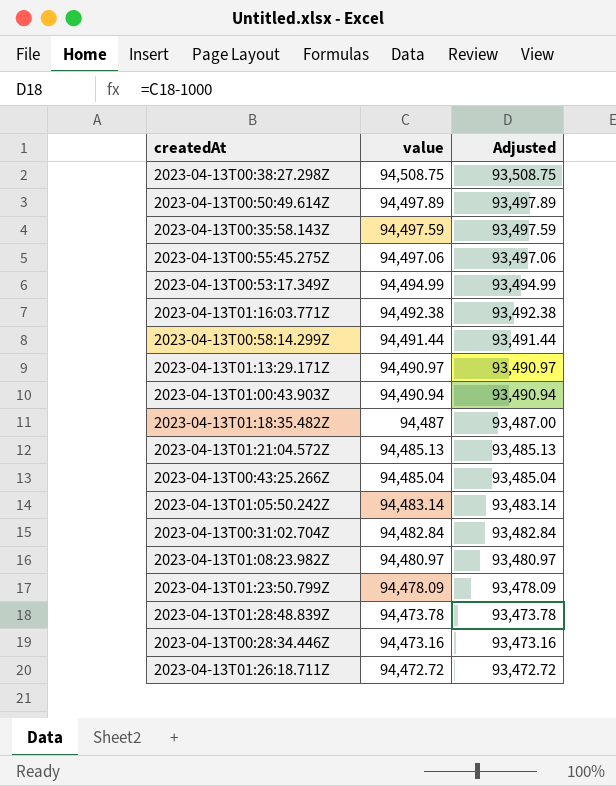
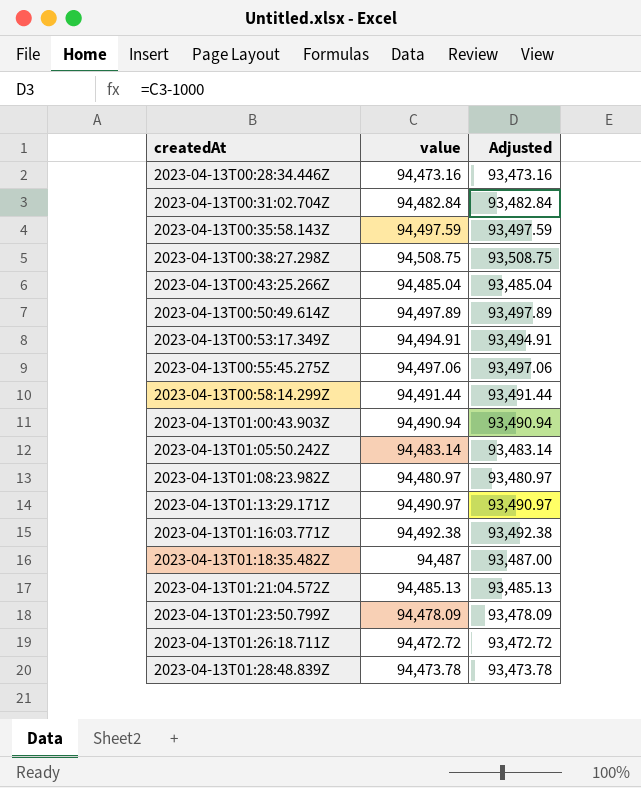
row order: value descending -> createdAt ascending
2023-04-13T00:53:17.349Z | value: 94,494.99 -> 94,494.91
2023-04-13T00:53:17.349Z | Adjusted: 93,494.99 -> 93,494.91

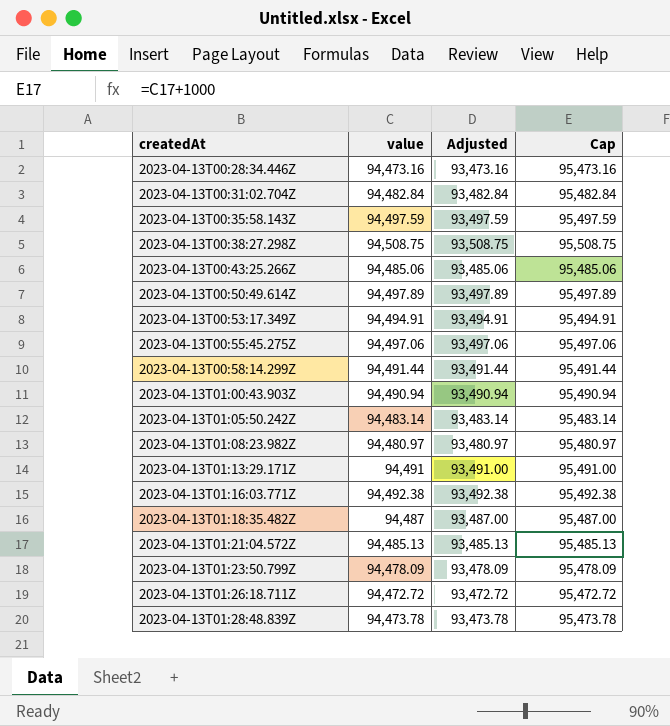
column Cap | formula: none -> [value] + 1000
2023-04-13T00:43:25.266Z | value: 94,485.04 -> 94,485.06
2023-04-13T00:43:25.266Z | Adjusted: 93,485.04 -> 93,485.06
2023-04-13T01:13:29.171Z | value: 94,490.97 -> 94,491
2023-04-13T01:13:29.171Z | Adjusted: 93,490.97 -> 93,491.00

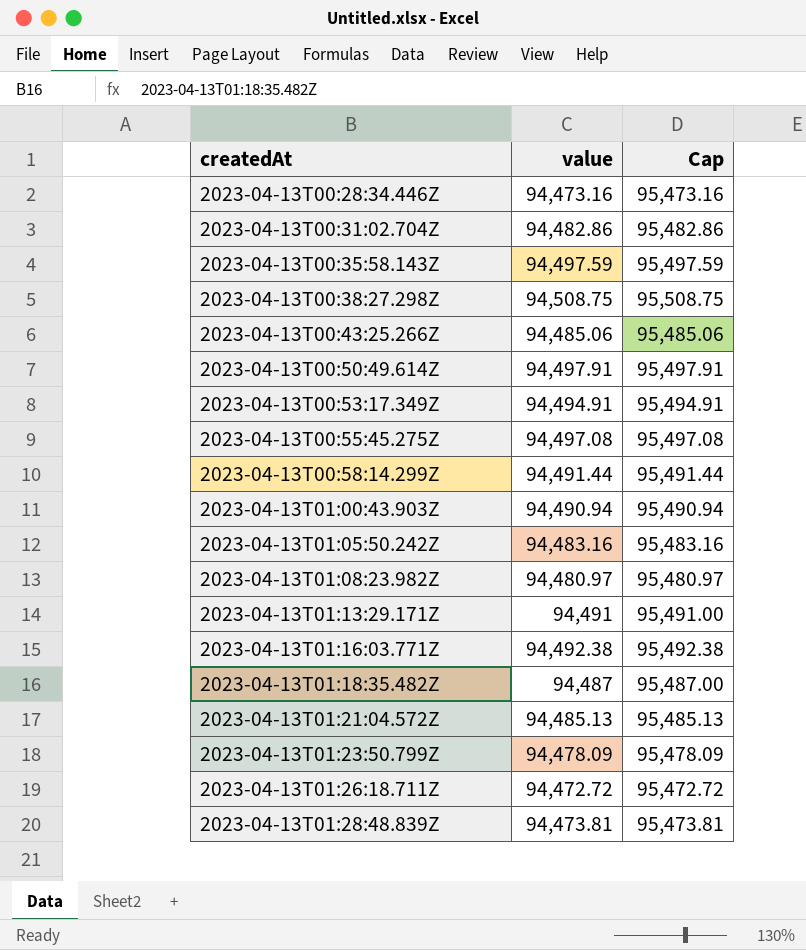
column Adjusted | formula: [value] - 1000 -> none
2023-04-13T00:31:02.704Z | value: 94,482.84 -> 94,482.86
2023-04-13T00:31:02.704Z | Cap: 95,482.84 -> 95,482.86
2023-04-13T00:50:49.614Z | value: 94,497.89 -> 94,497.91
2023-04-13T00:50:49.614Z | Cap: 95,497.89 -> 95,497.91
2023-04-13T00:55:45.275Z | value: 94,497.06 -> 94,497.08
2023-04-13T00:55:45.275Z | Cap: 95,497.06 -> 95,497.08
2023-04-13T01:05:50.242Z | value: 94,483.14 -> 94,483.16
2023-04-13T01:05:50.242Z | Cap: 95,483.14 -> 95,483.16
2023-04-13T01:28:48.839Z | value: 94,473.78 -> 94,473.81
2023-04-13T01:28:48.839Z | Cap: 95,473.78 -> 95,473.81

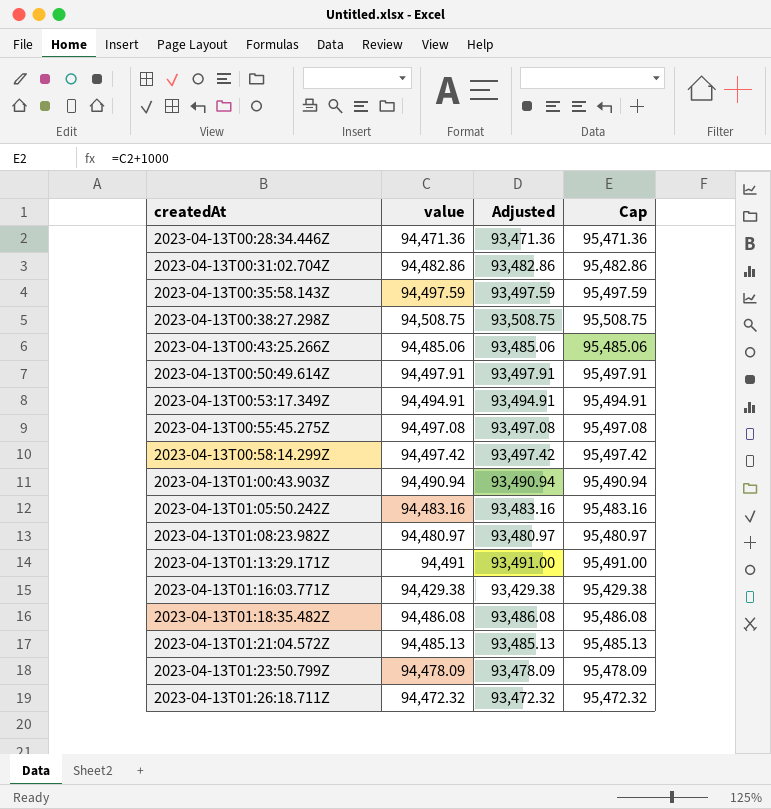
column Adjusted | formula: none -> [value] - 1000
row 2023-04-13T01:28:48.839Z: 94,473.81 | 95,473.81 -> none
2023-04-13T00:28:34.446Z | value: 94,473.16 -> 94,471.36
2023-04-13T00:28:34.446Z | Cap: 95,473.16 -> 95,471.36
2023-04-13T00:58:14.299Z | value: 94,491.44 -> 94,497.42
2023-04-13T00:58:14.299Z | Cap: 95,491.44 -> 95,497.42
2023-04-13T01:16:03.771Z | value: 94,492.38 -> 94,429.38
2023-04-13T01:16:03.771Z | Cap: 95,492.38 -> 95,429.38
2023-04-13T01:18:35.482Z | value: 94,487 -> 94,486.08
2023-04-13T01:18:35.482Z | Cap: 95,487.00 -> 95,486.08
2023-04-13T01:26:18.711Z | value: 94,472.72 -> 94,472.32
2023-04-13T01:26:18.711Z | Cap: 95,472.72 -> 95,472.32

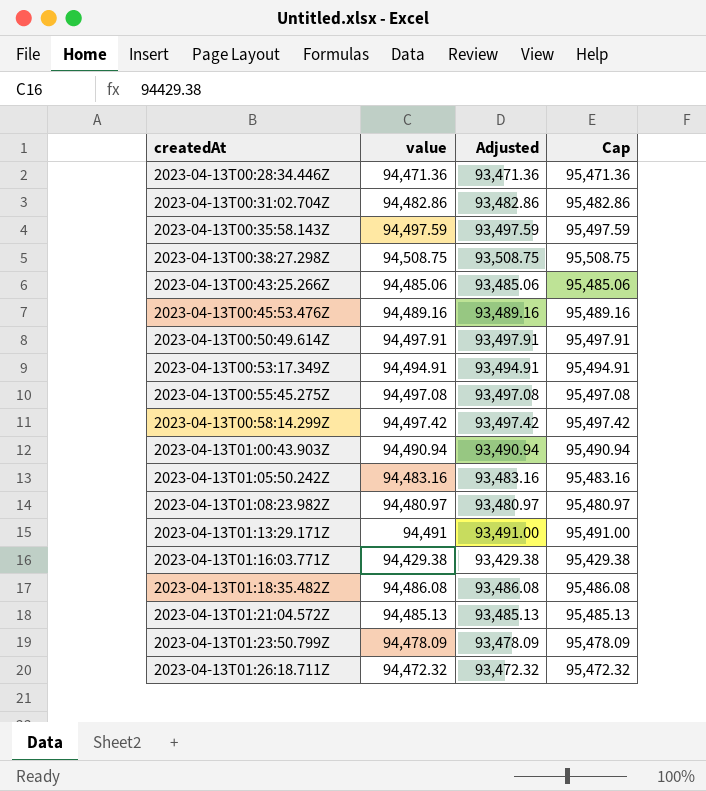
row 2023-04-13T00:45:53.476Z: none -> 94,489.16 | 93,489.16 | 95,489.16

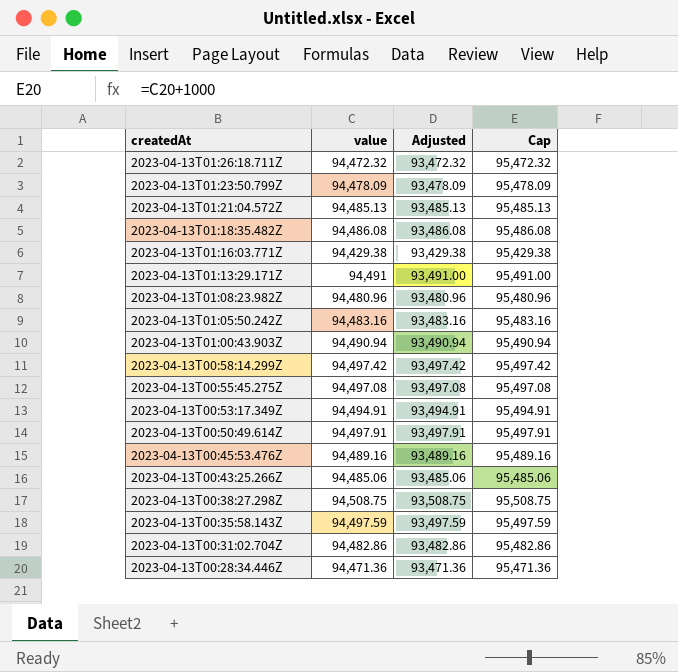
row order: createdAt ascending -> createdAt descending
2023-04-13T01:08:23.982Z | value: 94,480.97 -> 94,480.96
2023-04-13T01:08:23.982Z | Adjusted: 93,480.97 -> 93,480.96
2023-04-13T01:08:23.982Z | Cap: 95,480.97 -> 95,480.96

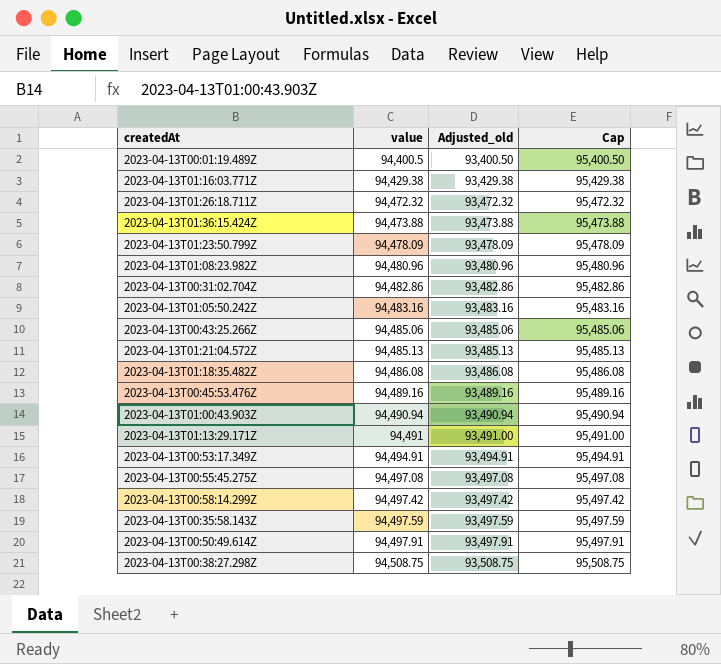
row order: createdAt descending -> value ascending
column name: Adjusted -> Adjusted_old
row 2023-04-13T00:28:34.446Z: 94,471.36 | 93,471.36 | 95,471.36 -> none
row 2023-04-13T00:01:19.489Z: none -> 94,400.5 | 93,400.50 | 95,400.50
row 2023-04-13T01:36:15.424Z: none -> 94,473.88 | 93,473.88 | 95,473.88

